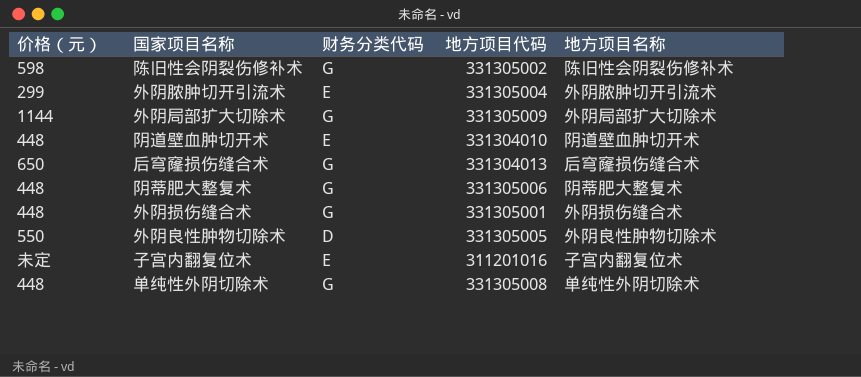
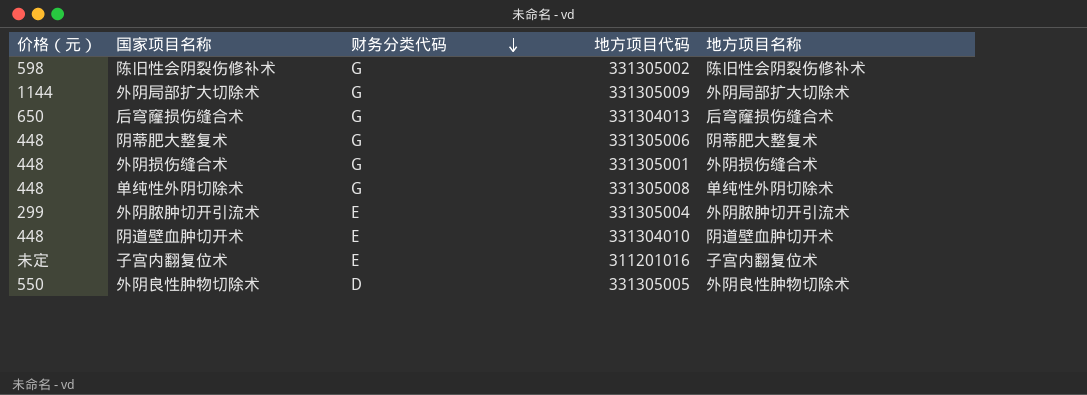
row order: none -> 财务分类代码 descending

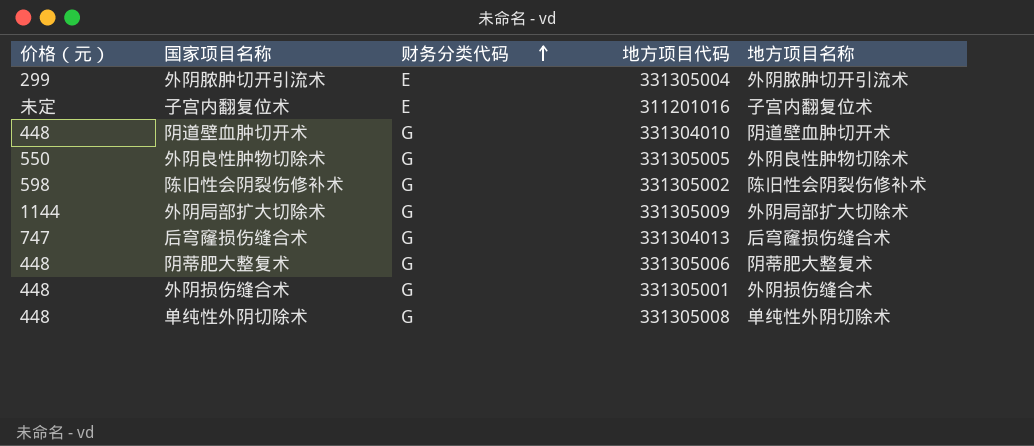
row order: 财务分类代码 descending -> 财务分类代码 ascending
阴道壁血肿切开术 | 财务分类代码: E -> G
外阴良性肿物切除术 | 财务分类代码: D -> G
后穹窿损伤缝合术 | 价格（元）: 650 -> 747

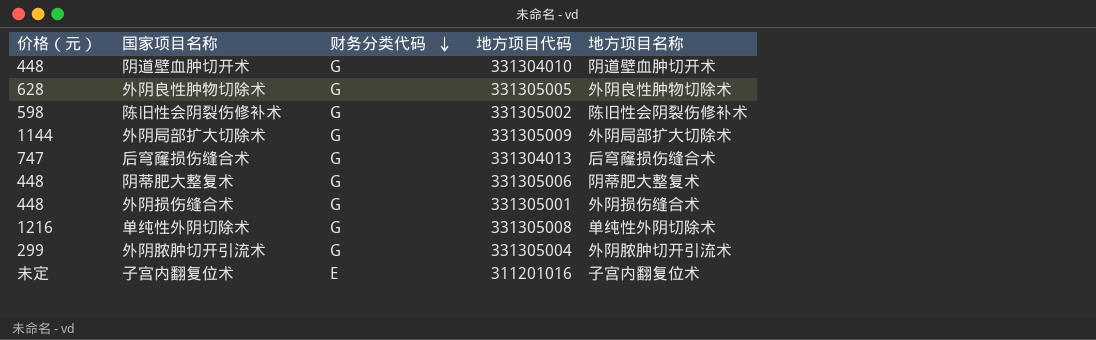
row order: 财务分类代码 ascending -> 财务分类代码 descending
外阴良性肿物切除术 | 价格（元）: 550 -> 628
单纯性外阴切除术 | 价格（元）: 448 -> 1216
外阴脓肿切开引流术 | 财务分类代码: E -> G

